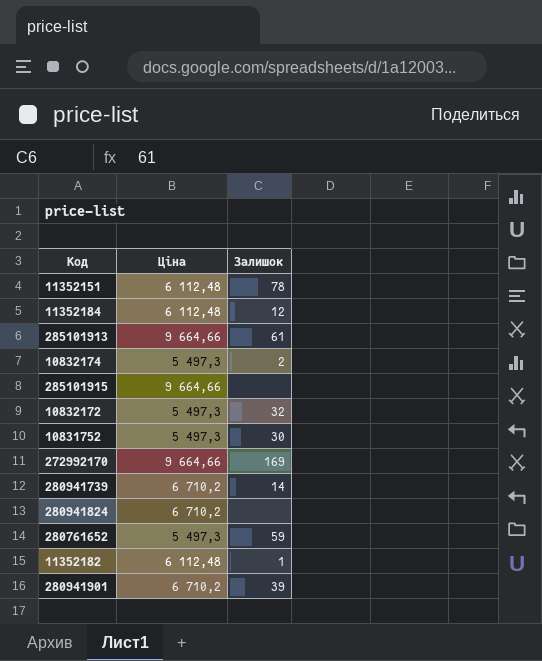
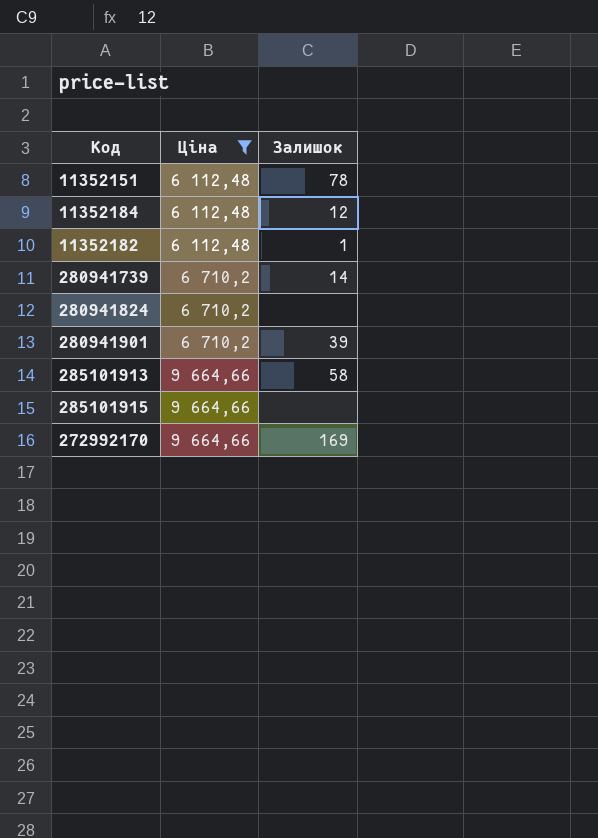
filter: none -> Ціна != 5 497,3
row order: none -> Ціна ascending
285101913 | Залишок: 61 -> 58

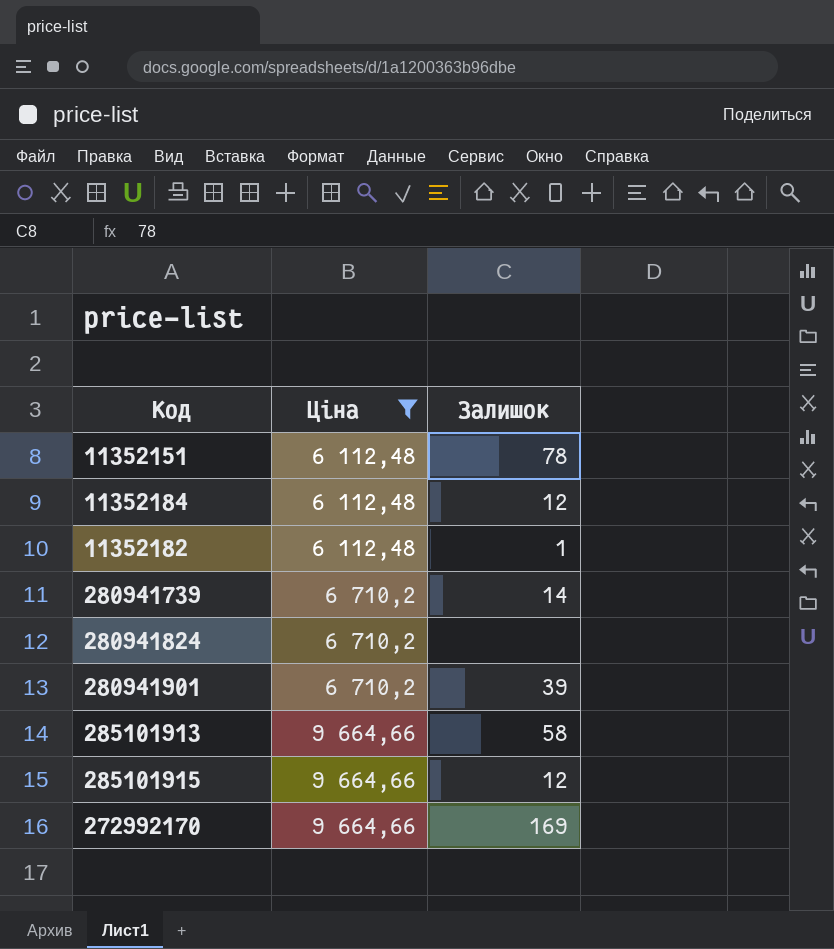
285101915 | Залишок: none -> 12

